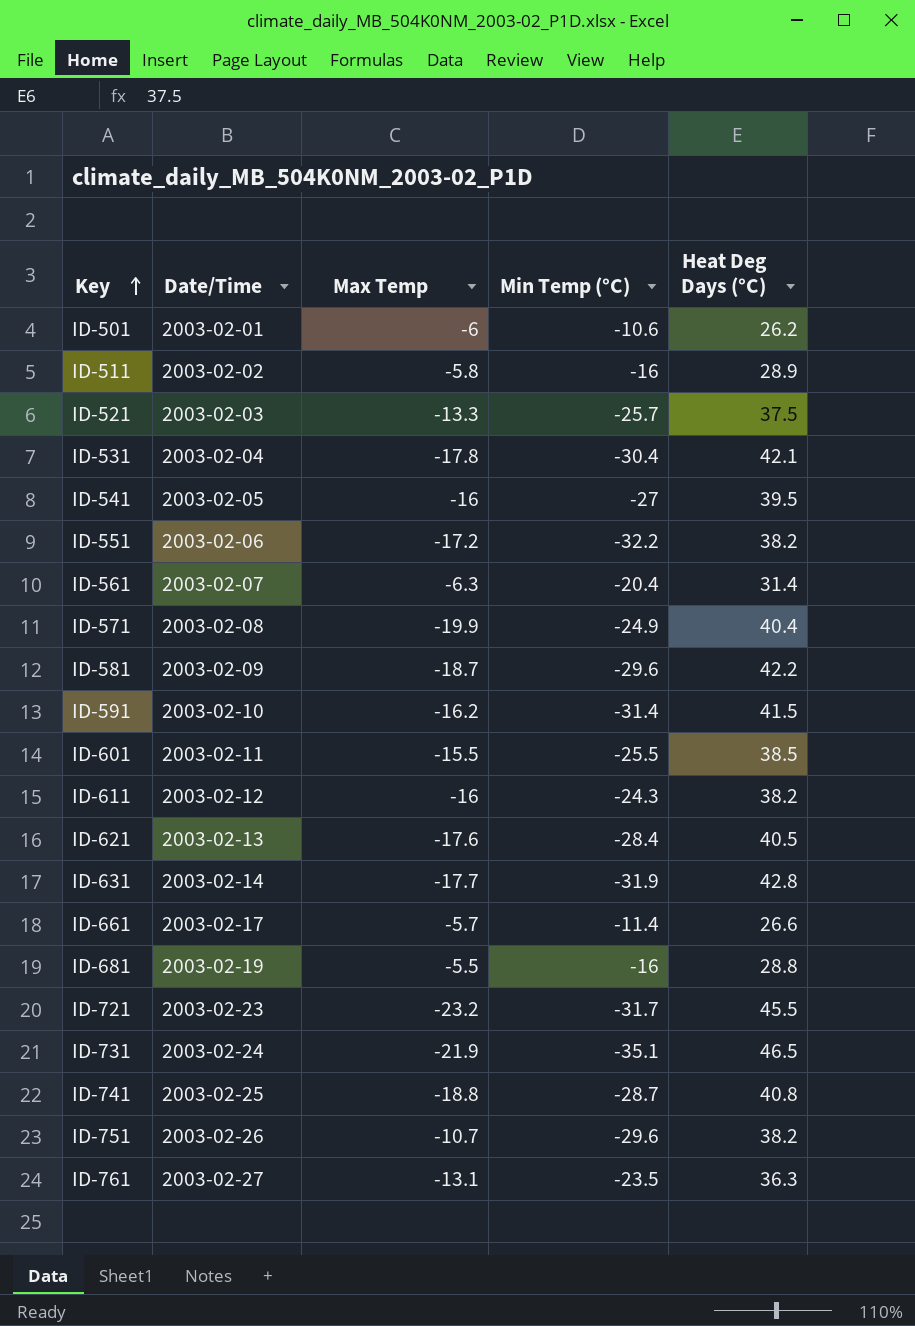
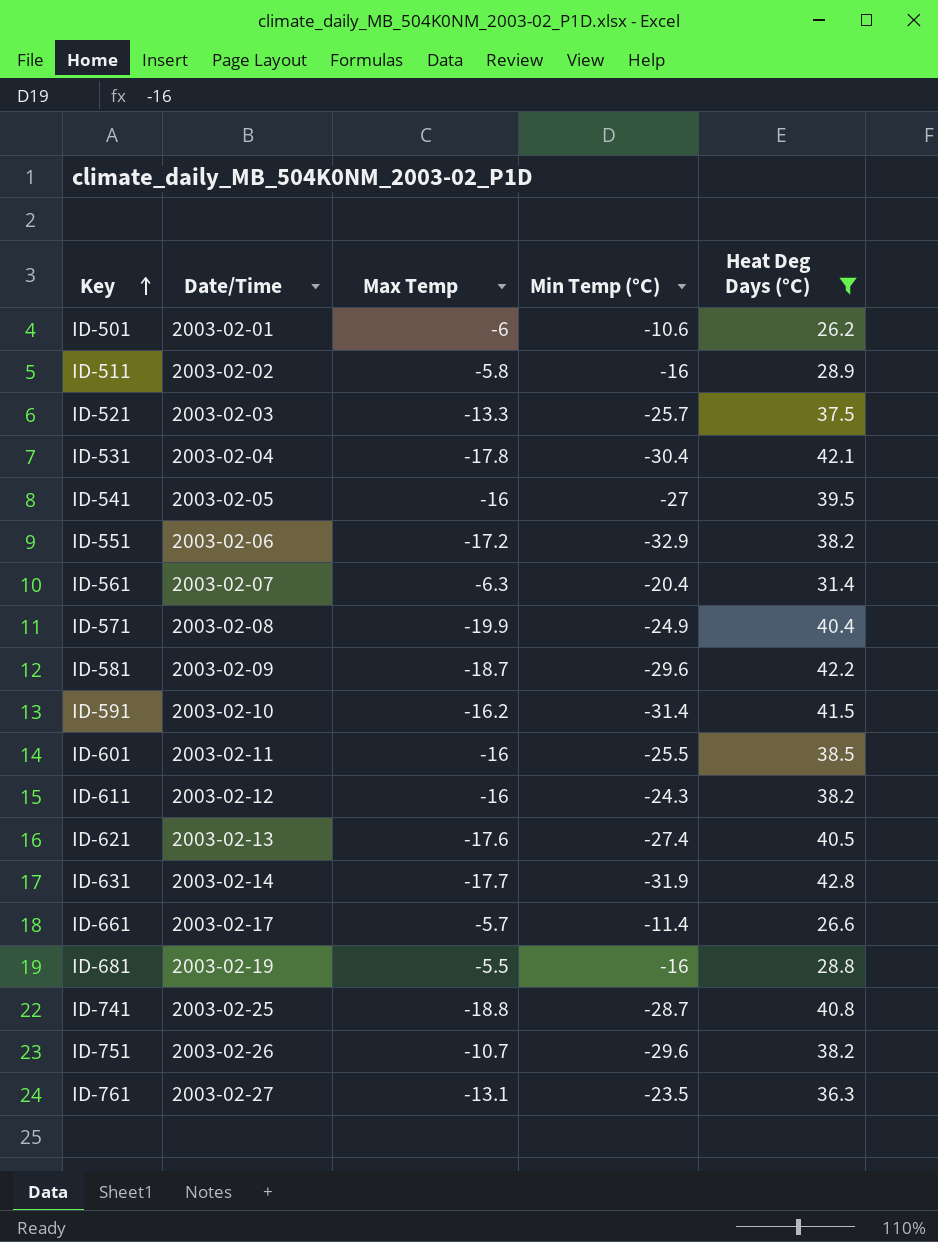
filter: none -> Heat Deg Days (°C) <= 42.8
ID-551 | Min Temp (°C): -32.2 -> -32.9
ID-601 | Max Temp: -15.5 -> -16
ID-621 | Min Temp (°C): -28.4 -> -27.4

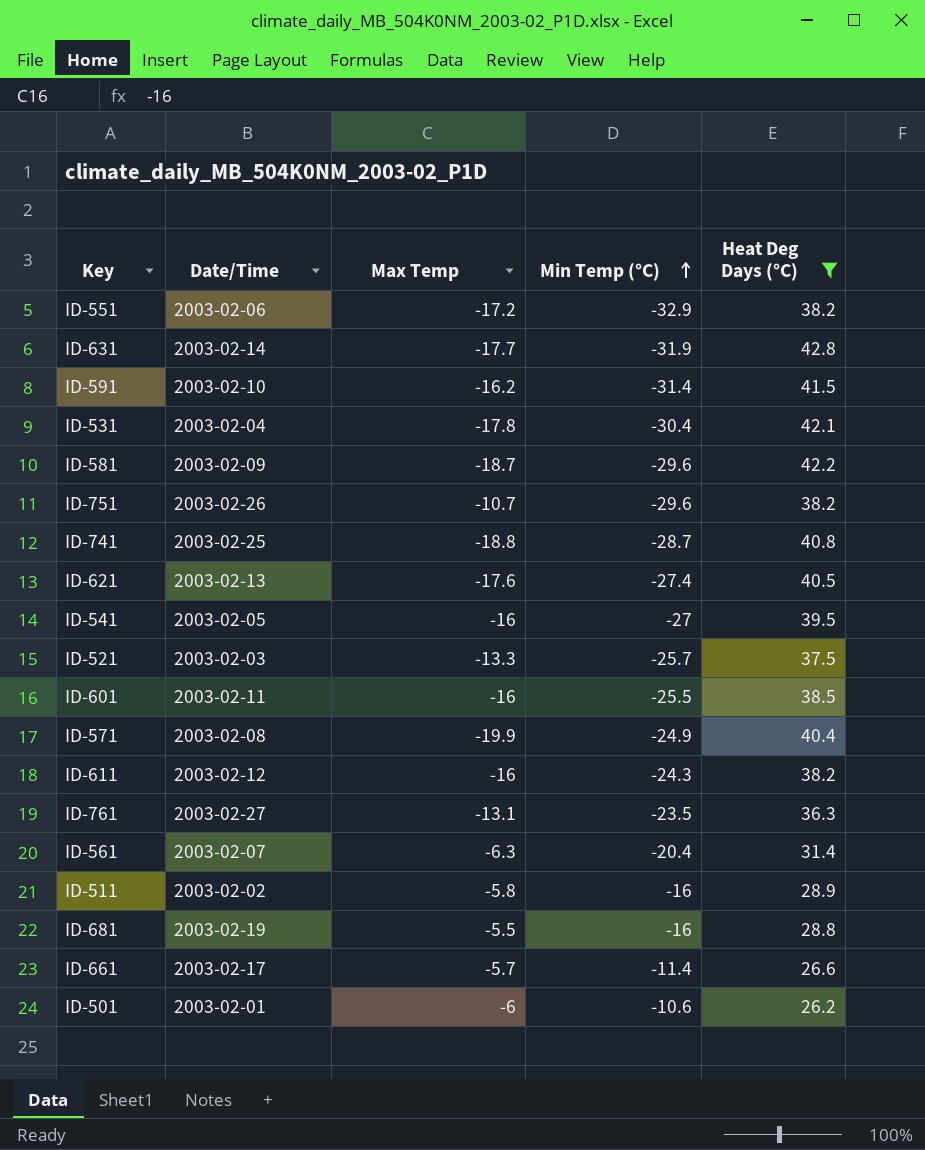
row order: Key ascending -> Min Temp (°C) ascending

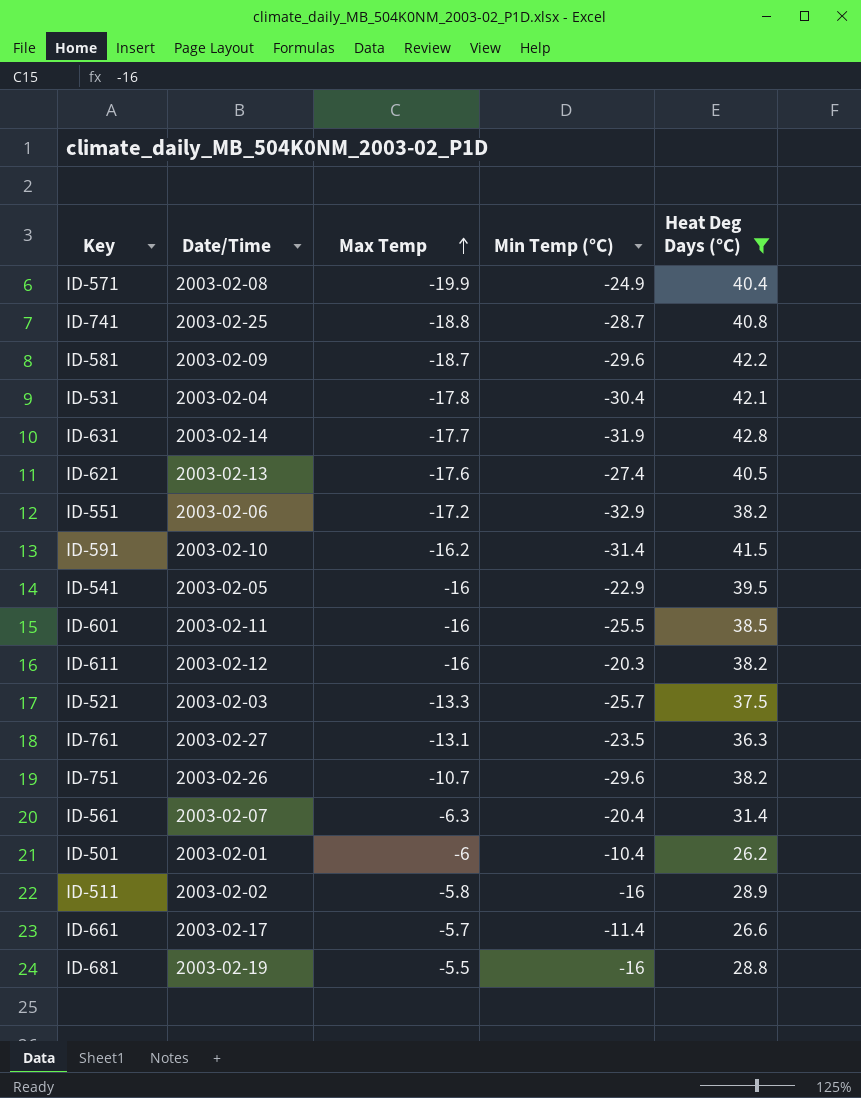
row order: Min Temp (°C) ascending -> Max Temp ascending
ID-541 | Min Temp (°C): -27 -> -22.9
ID-611 | Min Temp (°C): -24.3 -> -20.3
ID-501 | Min Temp (°C): -10.6 -> -10.4

